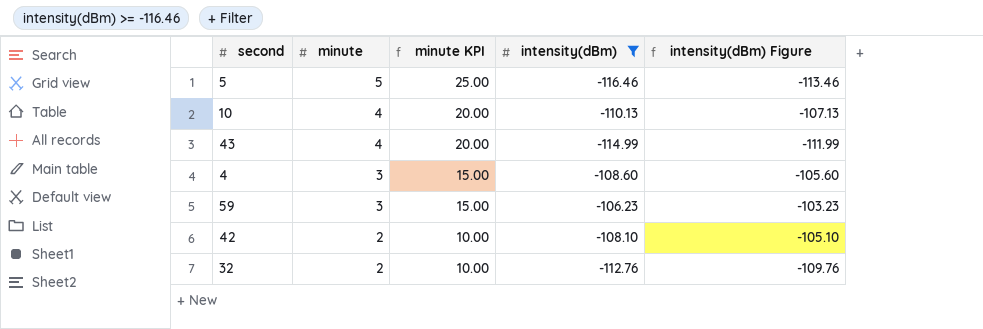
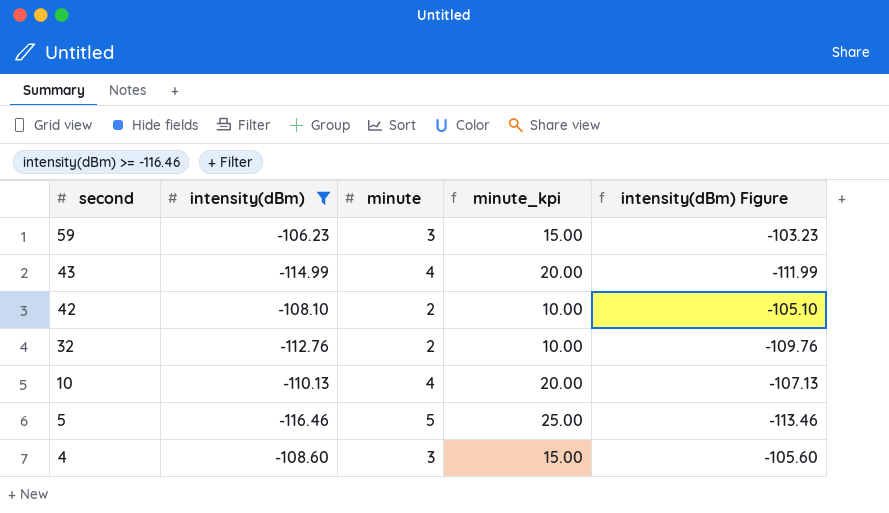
row order: minute descending -> second descending
column intensity(dBm) | position: 4 -> 2
column name: minute KPI -> minute_kpi

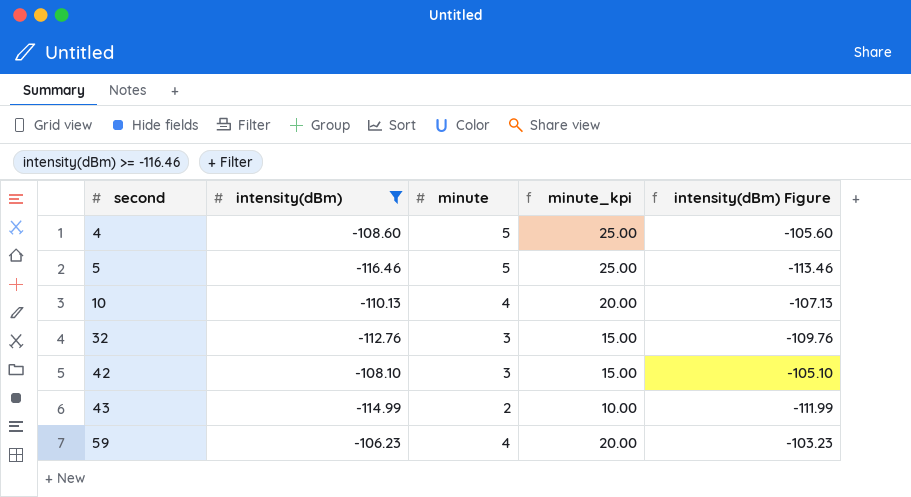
row order: second descending -> second ascending
4 | minute: 3 -> 5
4 | minute_kpi: 15.00 -> 25.00
32 | minute: 2 -> 3
32 | minute_kpi: 10.00 -> 15.00
42 | minute: 2 -> 3
42 | minute_kpi: 10.00 -> 15.00
43 | minute: 4 -> 2
43 | minute_kpi: 20.00 -> 10.00
59 | minute: 3 -> 4
59 | minute_kpi: 15.00 -> 20.00

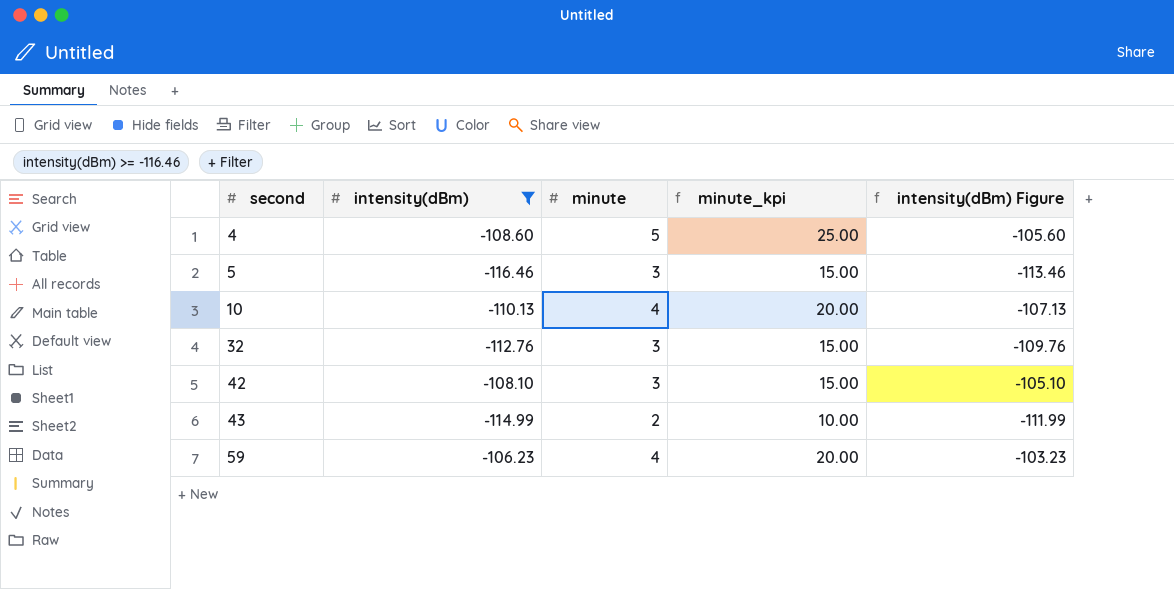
5 | minute: 5 -> 3
5 | minute_kpi: 25.00 -> 15.00

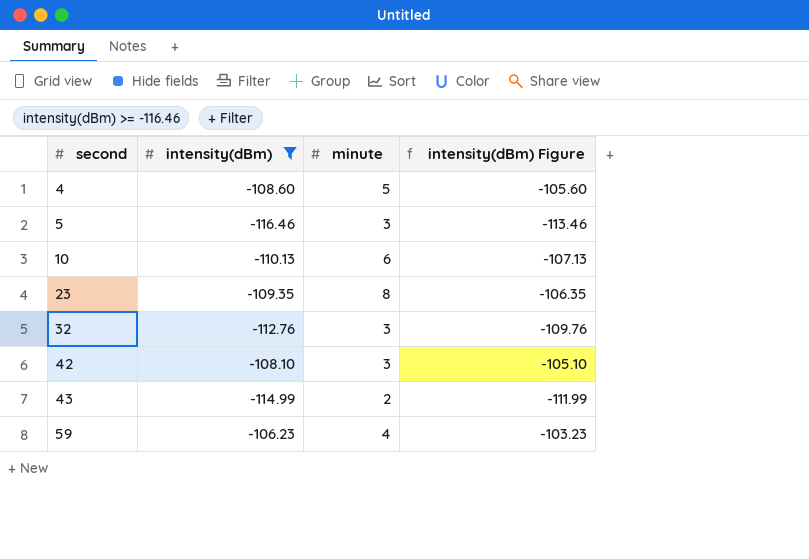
column minute_kpi | formula: [minute] * 5 -> none
10 | minute: 4 -> 6
row 23: none -> -109.35 | 8 | -106.35

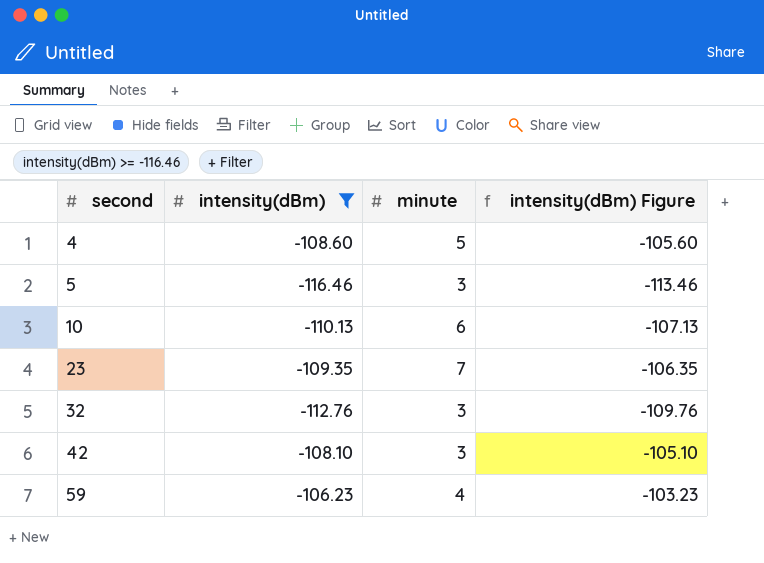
row 43: -114.99 | 2 | -111.99 -> none
23 | minute: 8 -> 7

